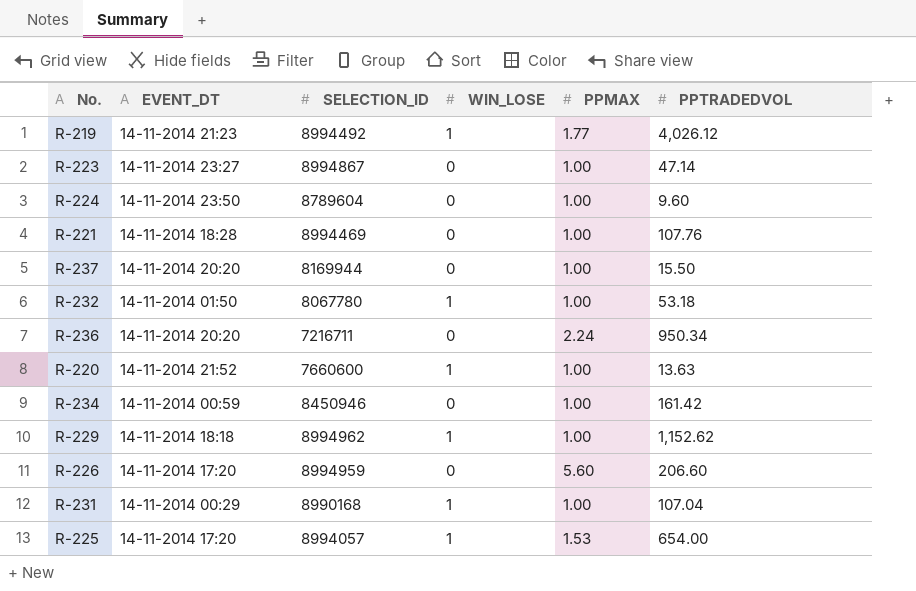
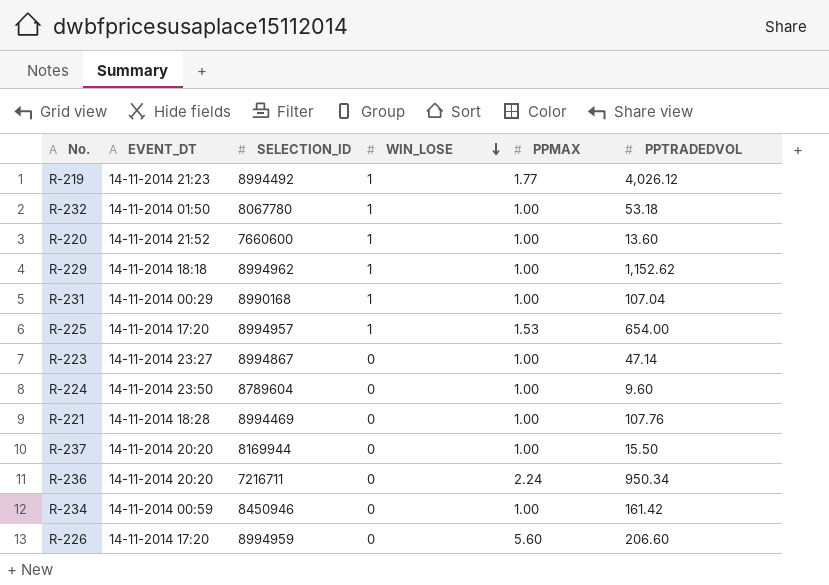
row order: none -> WIN_LOSE descending
R-220 | PPTRADEDVOL: 13.63 -> 13.60
R-225 | SELECTION_ID: 8994057 -> 8994957

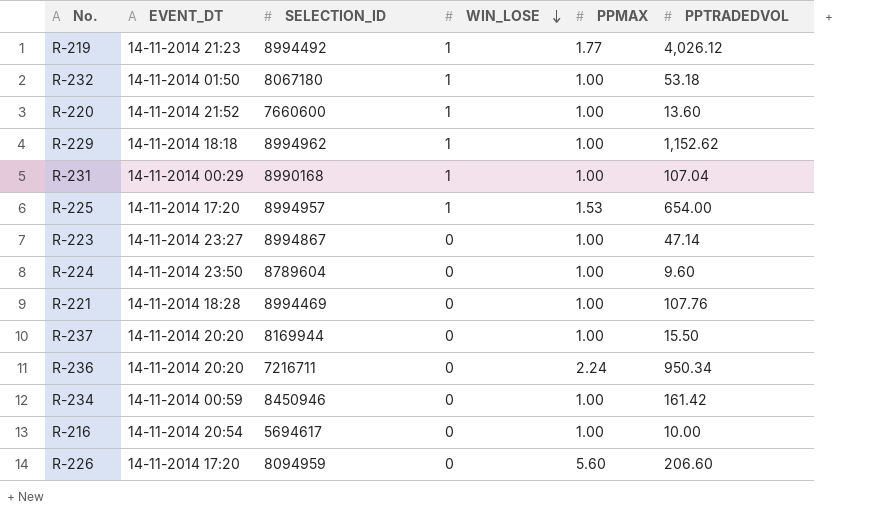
R-232 | SELECTION_ID: 8067780 -> 8067180
row R-216: none -> 14-11-2014 20:54 | 5694617 | 0 | 1.00 | 10.00
R-226 | SELECTION_ID: 8994959 -> 8094959

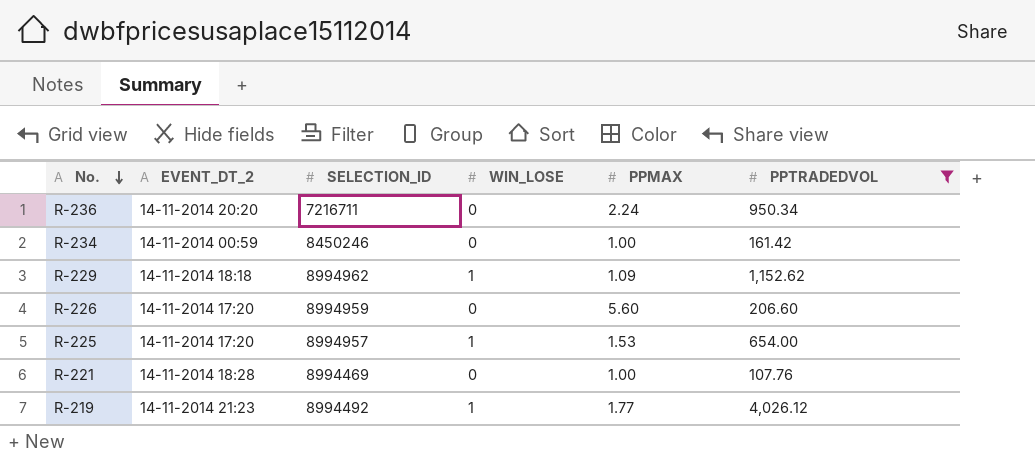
filter: none -> PPTRADEDVOL >= 107.76
row order: WIN_LOSE descending -> No. descending
column name: EVENT_DT -> EVENT_DT_2
R-234 | SELECTION_ID: 8450946 -> 8450246
R-229 | PPMAX: 1.00 -> 1.09
R-226 | SELECTION_ID: 8094959 -> 8994959

